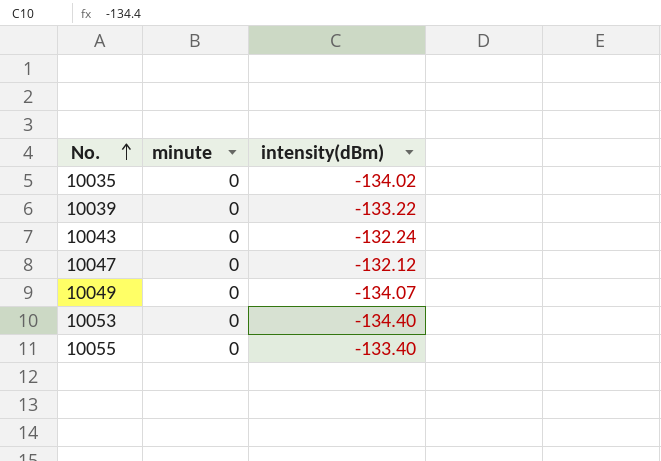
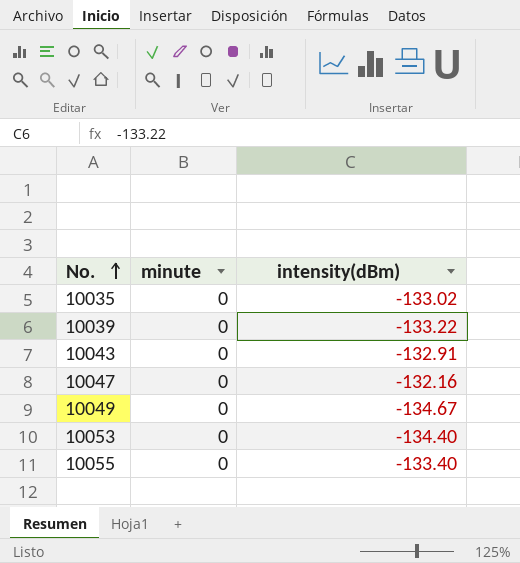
10035 | intensity(dBm): -134.02 -> -133.02
10043 | intensity(dBm): -132.24 -> -132.91
10047 | intensity(dBm): -132.12 -> -132.16
10049 | intensity(dBm): -134.07 -> -134.67

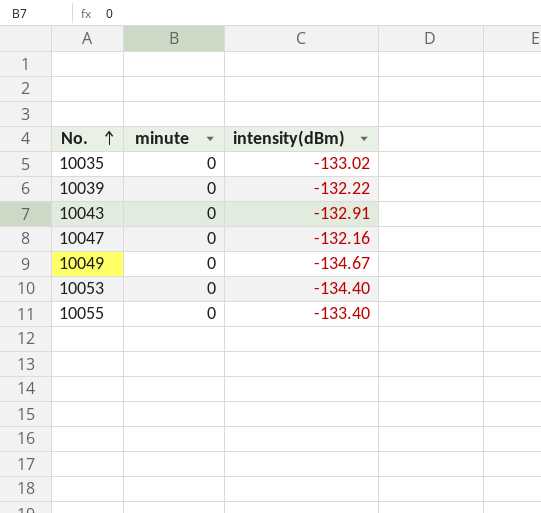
10039 | intensity(dBm): -133.22 -> -132.22

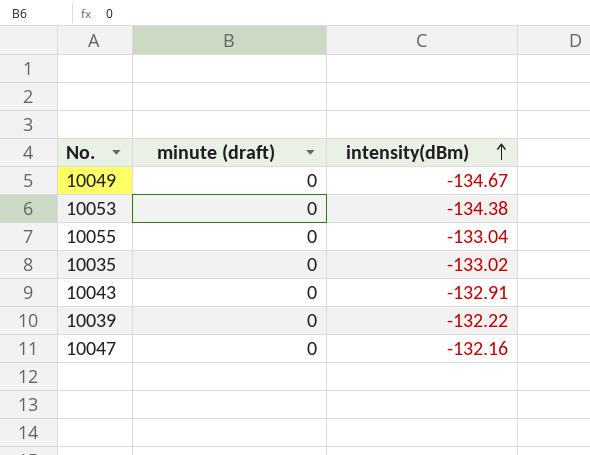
row order: No. ascending -> intensity(dBm) ascending
column name: minute -> minute (draft)
10053 | intensity(dBm): -134.40 -> -134.38
10055 | intensity(dBm): -133.40 -> -133.04

